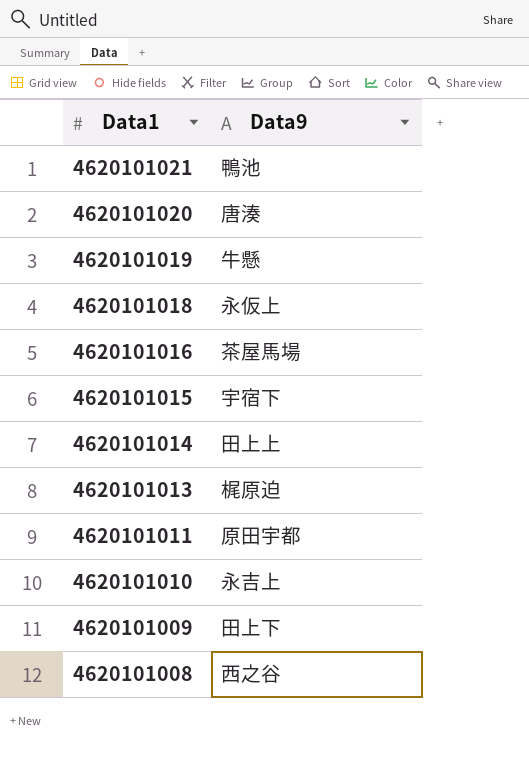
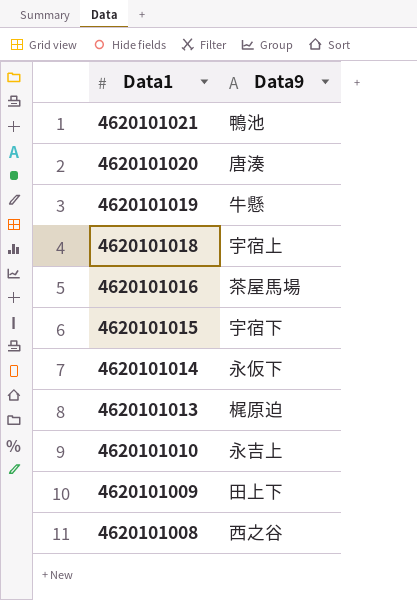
row 4620101011: 原田宇都 -> none
4620101018 | Data9: 永仮上 -> 宇宿上
4620101014 | Data9: 田上上 -> 永仮下

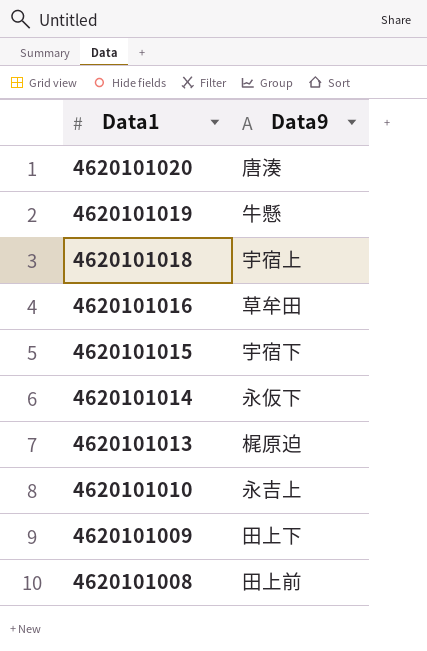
row 4620101021: 鴨池 -> none
4620101016 | Data9: 茶屋馬場 -> 草牟田
4620101008 | Data9: 西之谷 -> 田上前

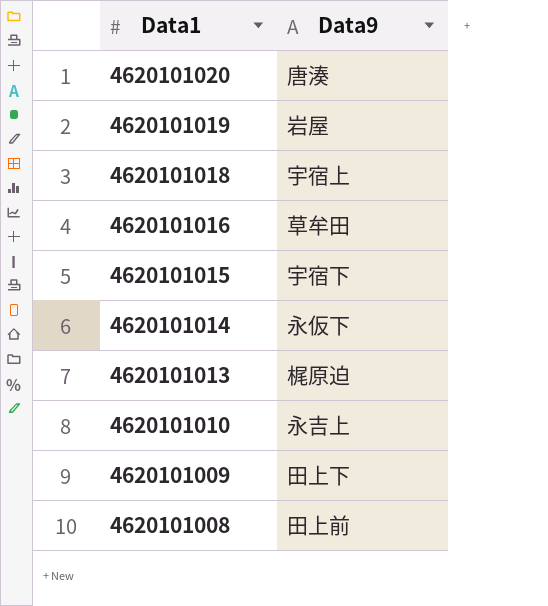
4620101019 | Data9: 牛懸 -> 岩屋

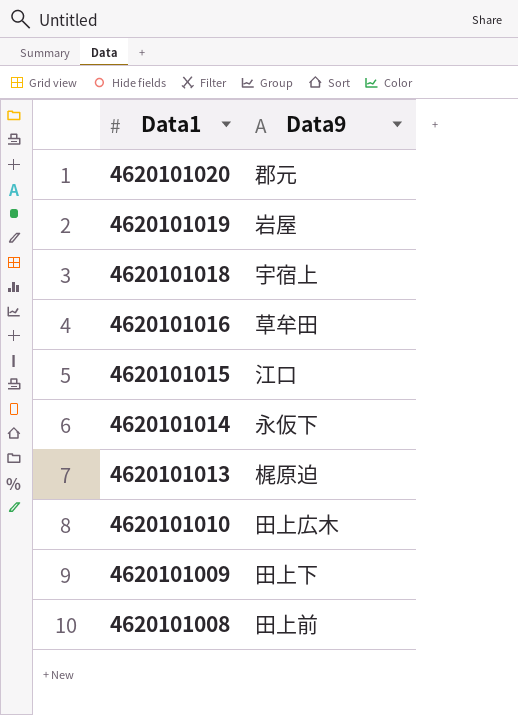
4620101020 | Data9: 唐湊 -> 郡元
4620101015 | Data9: 宇宿下 -> 江口
4620101010 | Data9: 永吉上 -> 田上広木

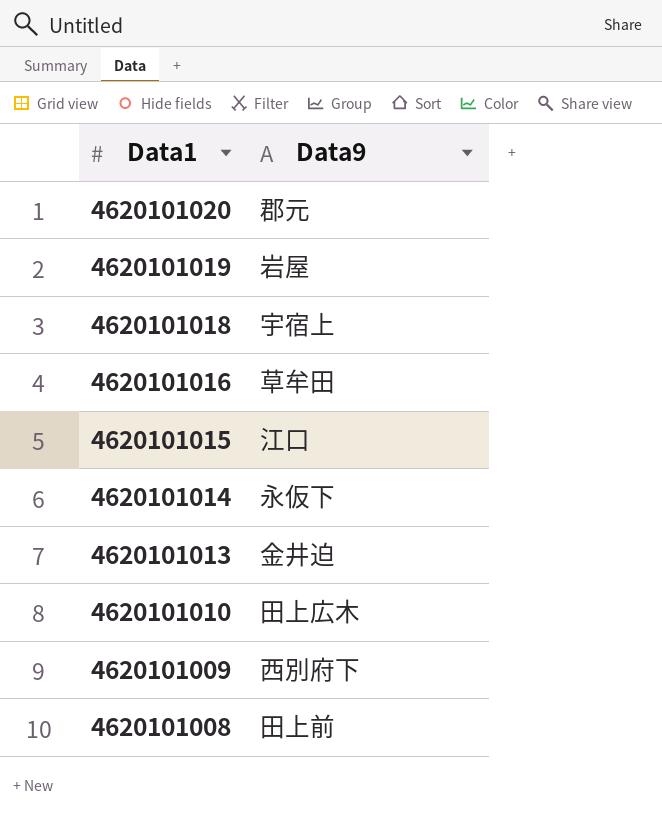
4620101013 | Data9: 梶原迫 -> 金井迫
4620101009 | Data9: 田上下 -> 西別府下

